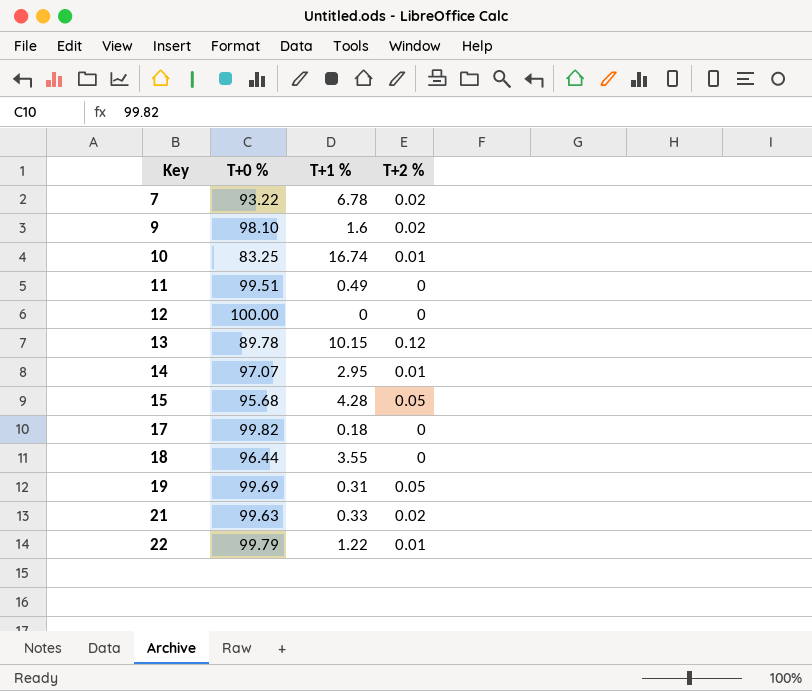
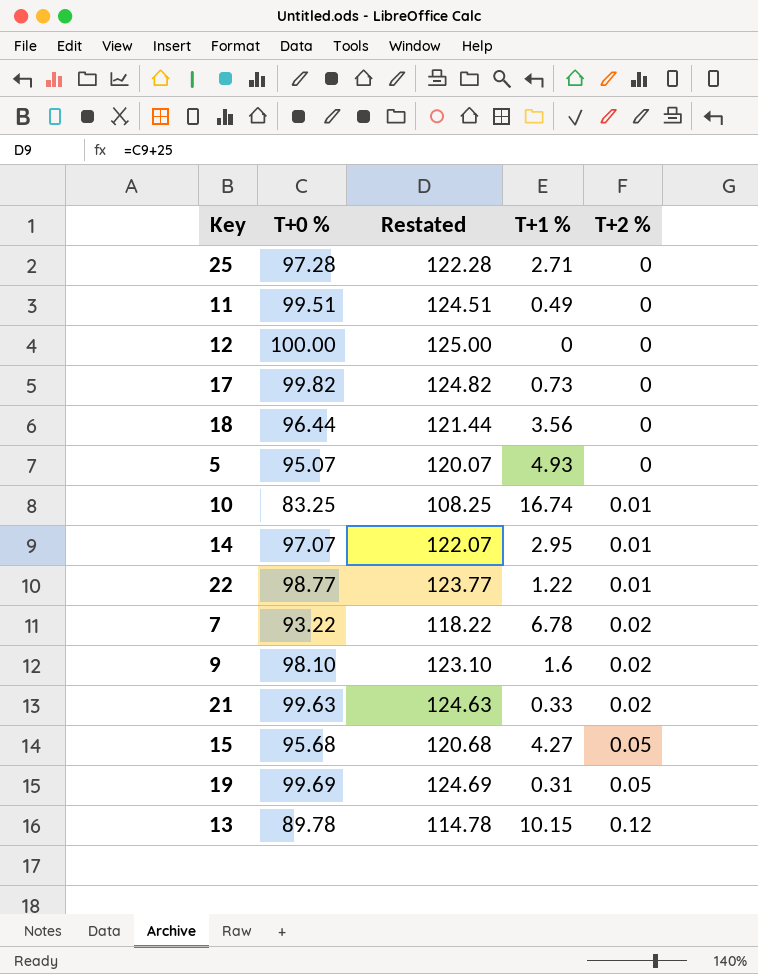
row order: Key ascending -> T+2 % ascending
column Restated | formula: none -> [T+0 %] + 25
row 25: none -> 97.28 | 122.28 | 2.71 | 0
17 | T+1 %: 0.18 -> 0.73
18 | T+1 %: 3.55 -> 3.56
row 5: none -> 95.07 | 120.07 | 4.93 | 0
22 | T+0 %: 99.79 -> 98.77
15 | T+1 %: 4.28 -> 4.27

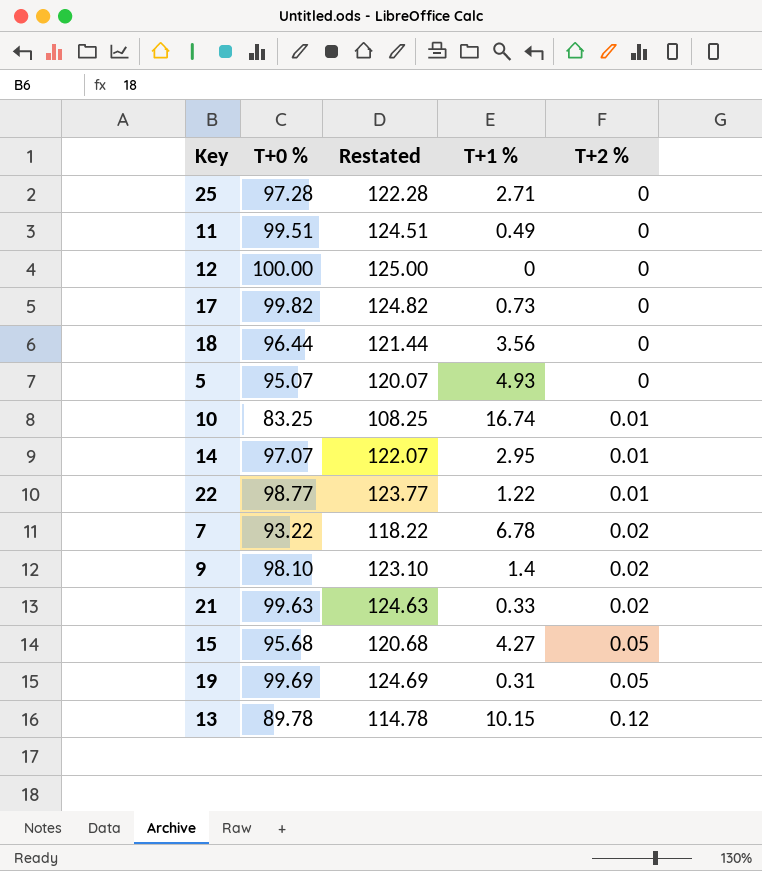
9 | T+1 %: 1.6 -> 1.4

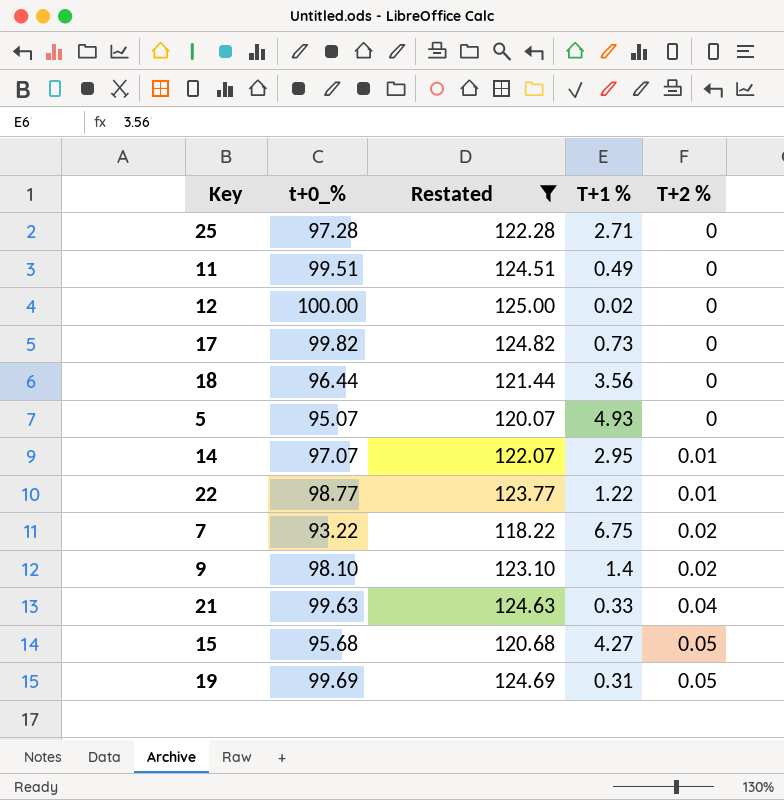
filter: none -> Restated >= 118.22
column name: T+0 % -> t+0_%
12 | T+1 %: 0 -> 0.02
7 | T+1 %: 6.78 -> 6.75
21 | T+2 %: 0.02 -> 0.04

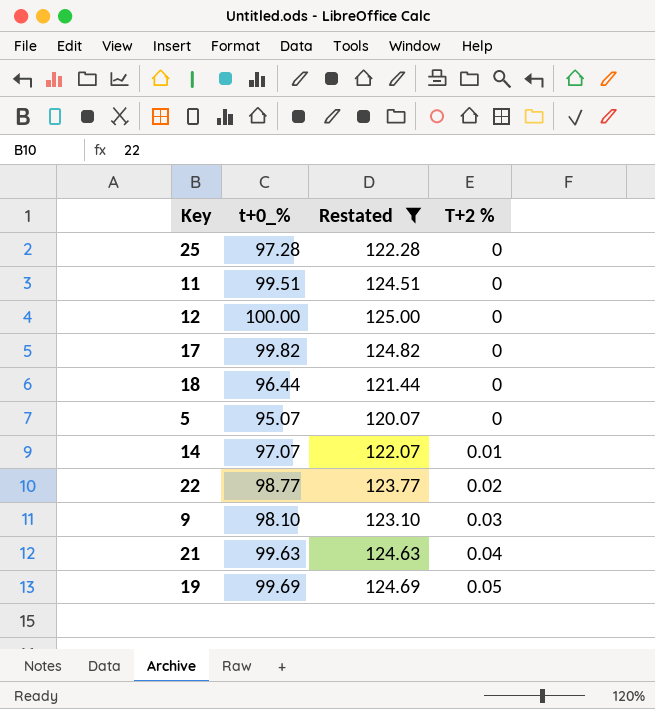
column T+1 % | position: 4 -> none
row 7: 93.22 | 118.22 | 6.75 | 0.02 -> none
row 15: 95.68 | 120.68 | 4.27 | 0.05 -> none
22 | T+2 %: 0.01 -> 0.02
9 | T+2 %: 0.02 -> 0.03

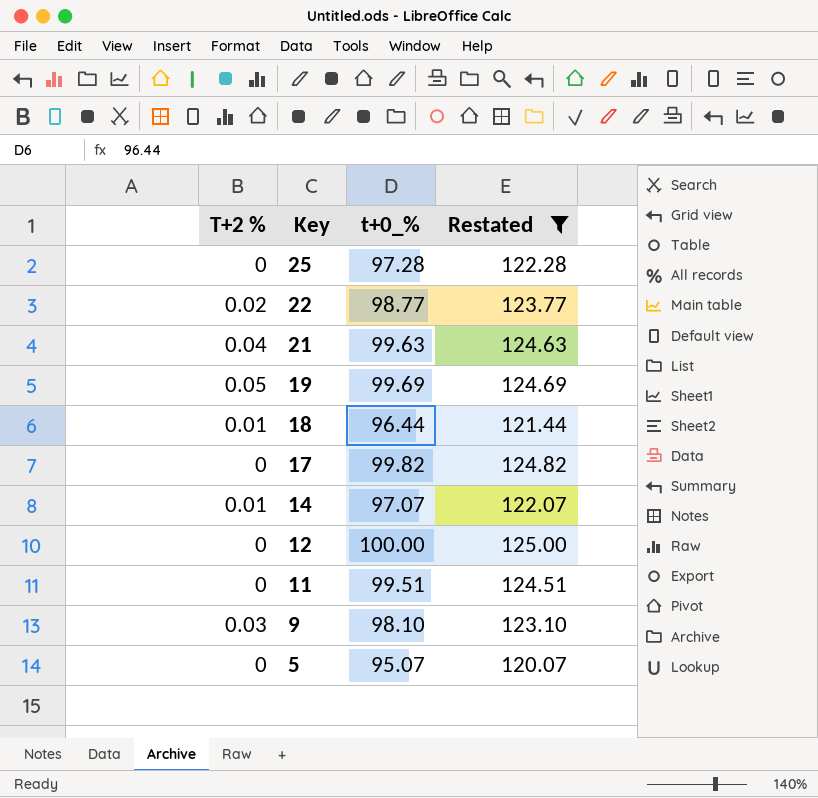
row order: T+2 % ascending -> Key descending
column T+2 % | position: 4 -> 1
18 | T+2 %: 0 -> 0.01

